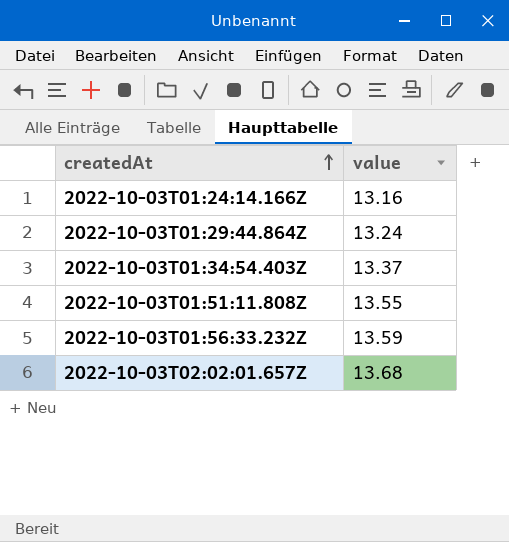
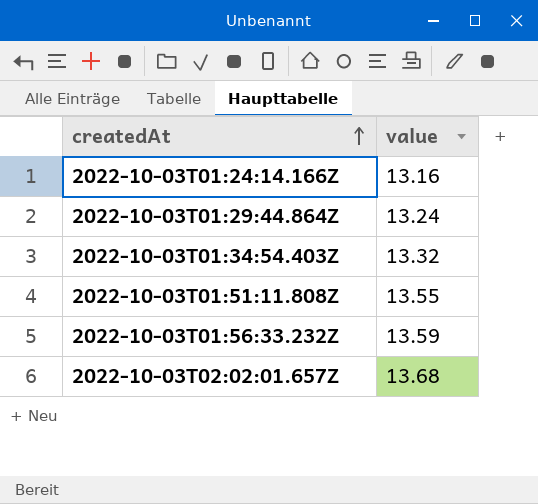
2022-10-03T01:34:54.403Z | value: 13.37 -> 13.32

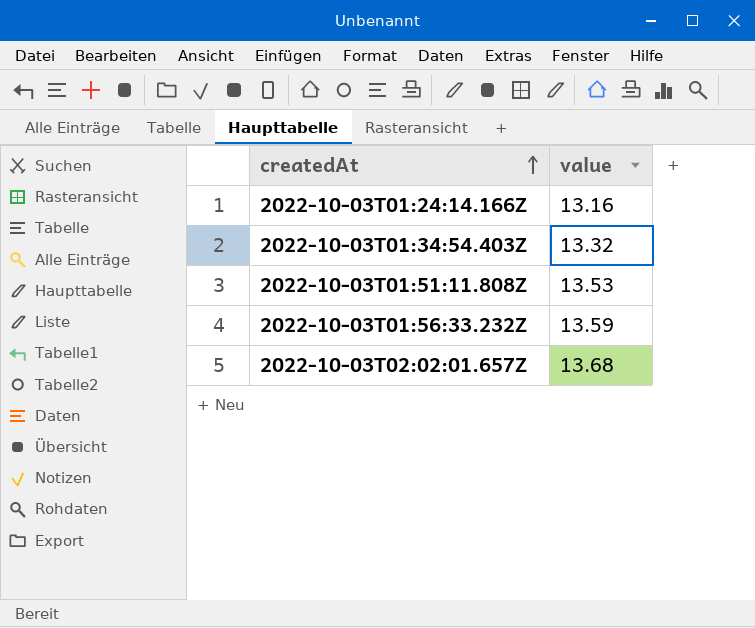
row 2022-10-03T01:29:44.864Z: 13.24 -> none
2022-10-03T01:51:11.808Z | value: 13.55 -> 13.53

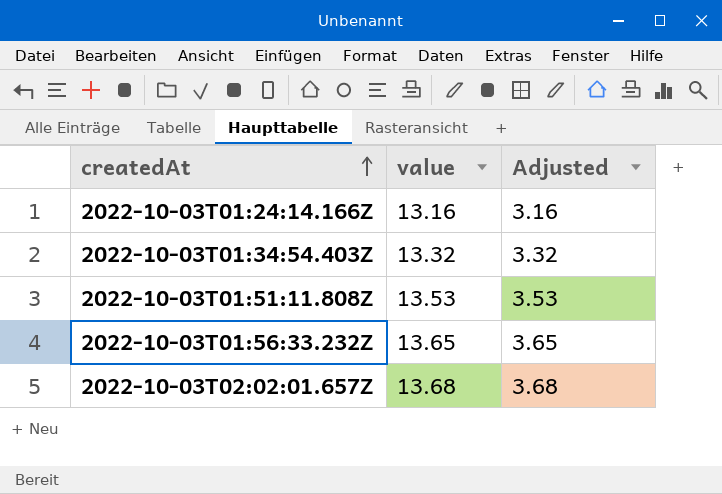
column Adjusted | formula: none -> [value] - 10
2022-10-03T01:56:33.232Z | value: 13.59 -> 13.65

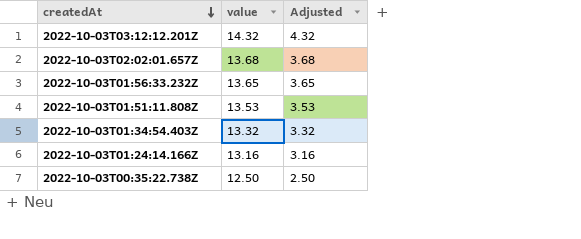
row order: createdAt ascending -> createdAt descending
row 2022-10-03T03:12:12.201Z: none -> 14.32 | 4.32
row 2022-10-03T00:35:22.738Z: none -> 12.50 | 2.50

